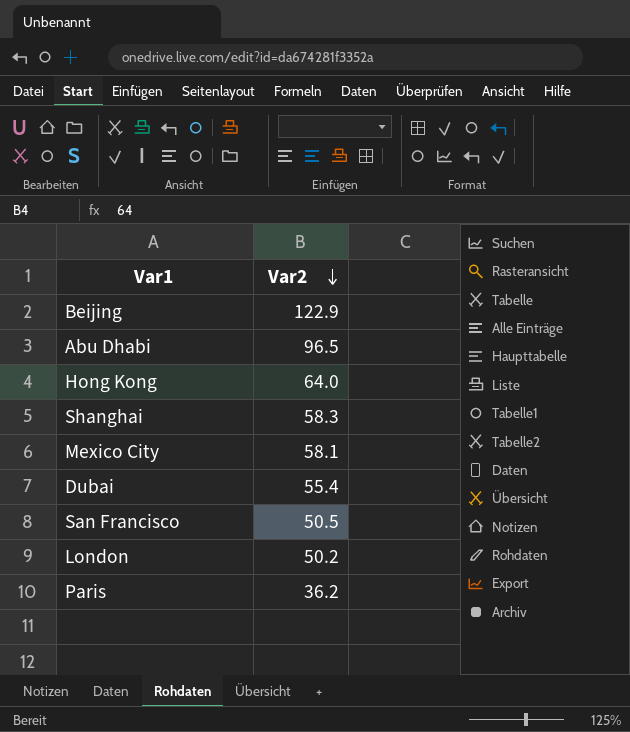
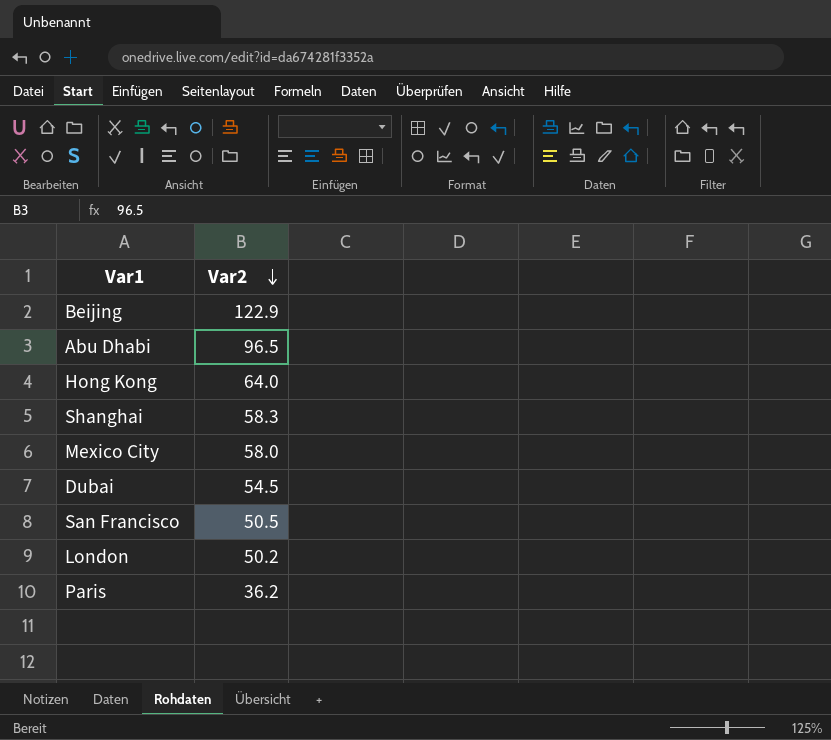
Mexico City | Var2: 58.1 -> 58.0
Dubai | Var2: 55.4 -> 54.5

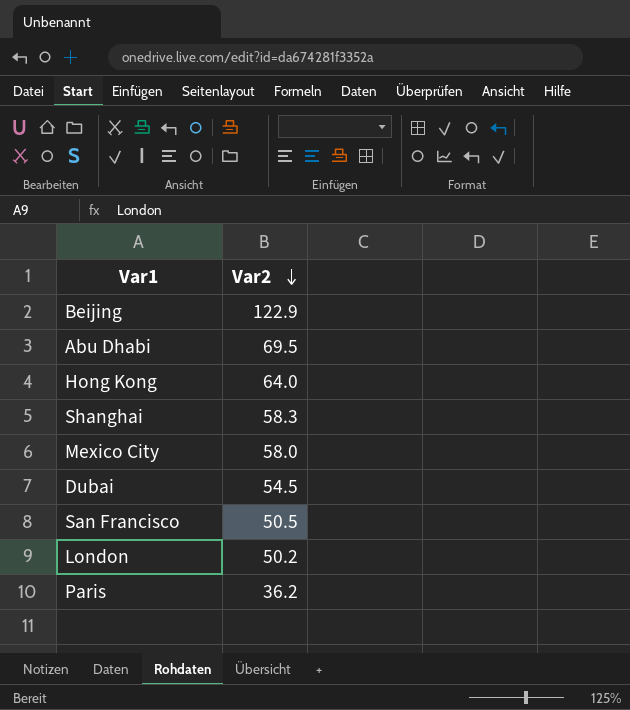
Abu Dhabi | Var2: 96.5 -> 69.5

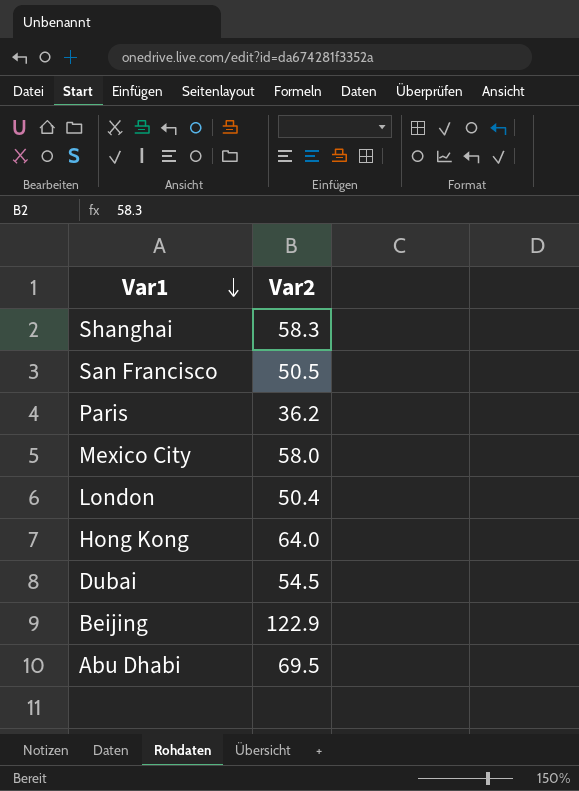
row order: Var2 descending -> Var1 descending
London | Var2: 50.2 -> 50.4

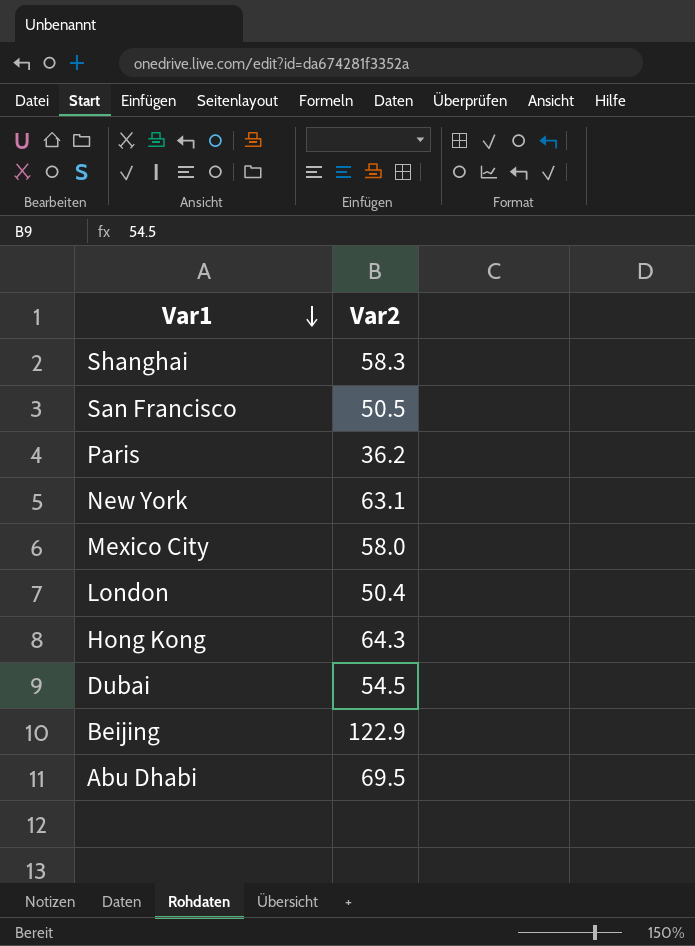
row New York: none -> 63.1
Hong Kong | Var2: 64.0 -> 64.3

